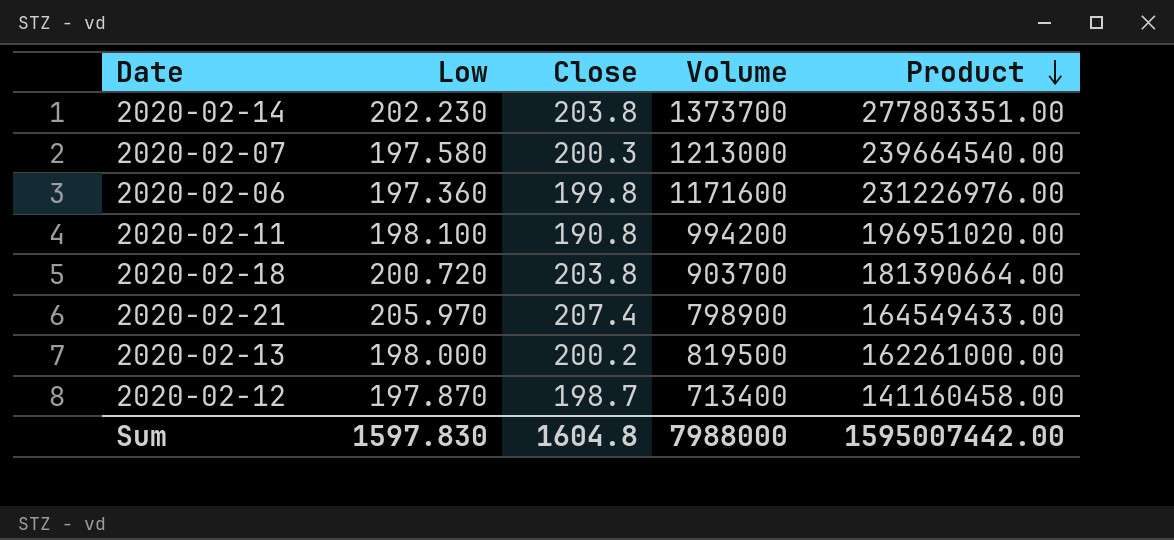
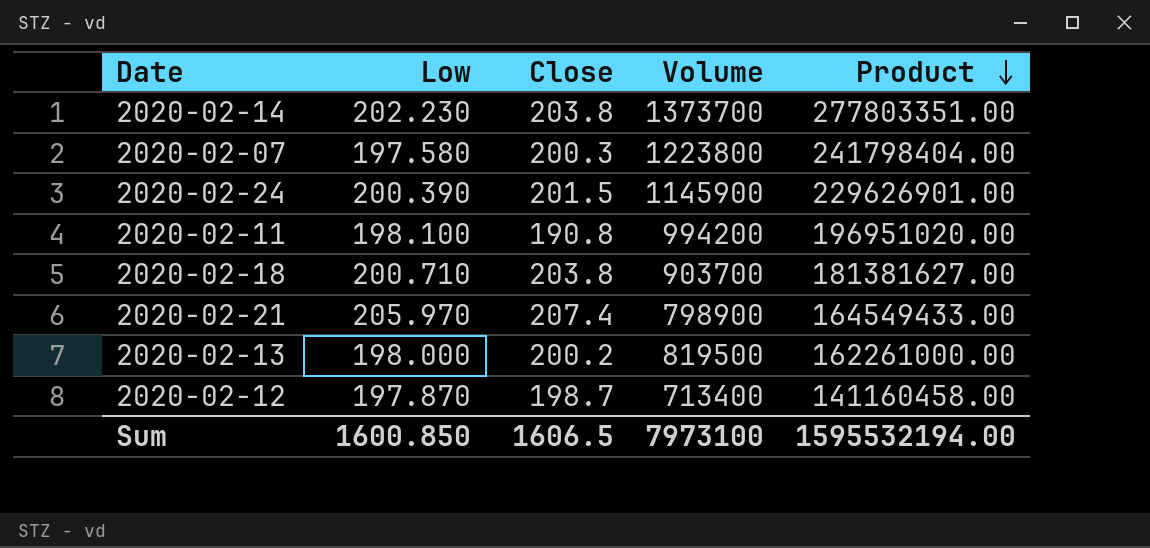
row 2020-02-06: 197.360 | 199.8 | 1171600 | 231226976.00 -> none
2020-02-07 | Volume: 1213000 -> 1223800
2020-02-07 | Product: 239664540.00 -> 241798404.00
row 2020-02-24: none -> 200.390 | 201.5 | 1145900 | 229626901.00
2020-02-18 | Low: 200.720 -> 200.710
2020-02-18 | Product: 181390664.00 -> 181381627.00
Sum | Low: 1597.830 -> 1600.850
Sum | Close: 1604.8 -> 1606.5
Sum | Volume: 7988000 -> 7973100
Sum | Product: 1595007442.00 -> 1595532194.00

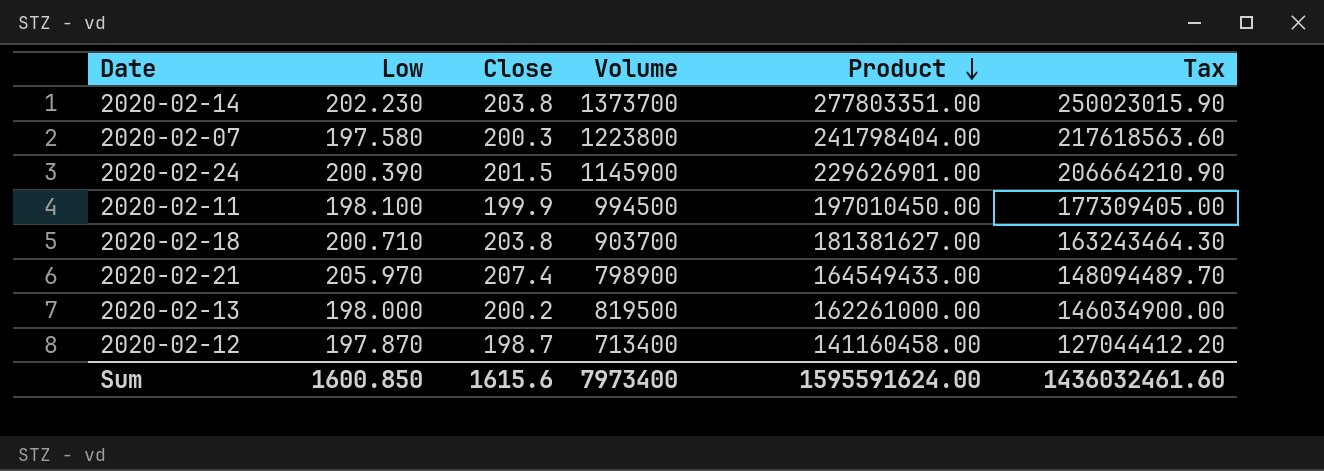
column Tax | formula: none -> [Product] * 0.9
2020-02-11 | Close: 190.8 -> 199.9
2020-02-11 | Volume: 994200 -> 994500
2020-02-11 | Product: 196951020.00 -> 197010450.00
Sum | Close: 1606.5 -> 1615.6
Sum | Volume: 7973100 -> 7973400
Sum | Product: 1595532194.00 -> 1595591624.00

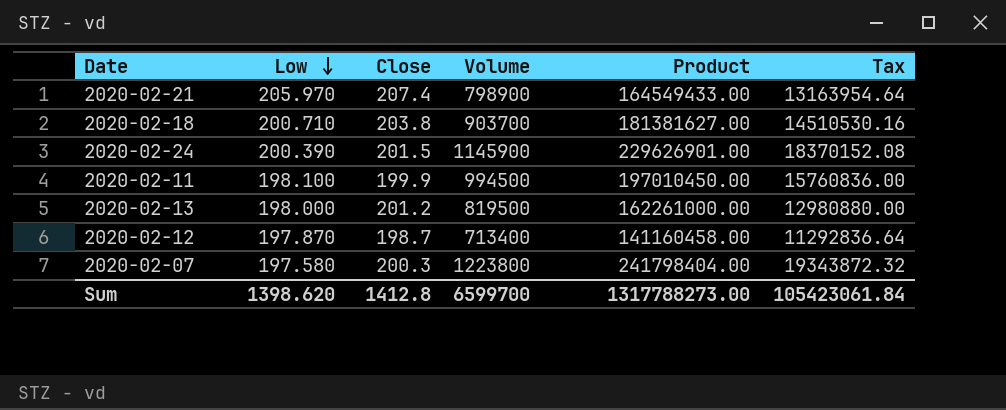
row order: Product descending -> Low descending
column Tax | formula: [Product] * 0.9 -> [Product] * 0.08
row 2020-02-14: 202.230 | 203.8 | 1373700 | 277803351.00 | 250023015.90 -> none
2020-02-13 | Close: 200.2 -> 201.2
Sum | Low: 1600.850 -> 1398.620
Sum | Close: 1615.6 -> 1412.8
Sum | Volume: 7973400 -> 6599700
Sum | Product: 1595591624.00 -> 1317788273.00
Sum | Tax: 1436032461.60 -> 105423061.84

